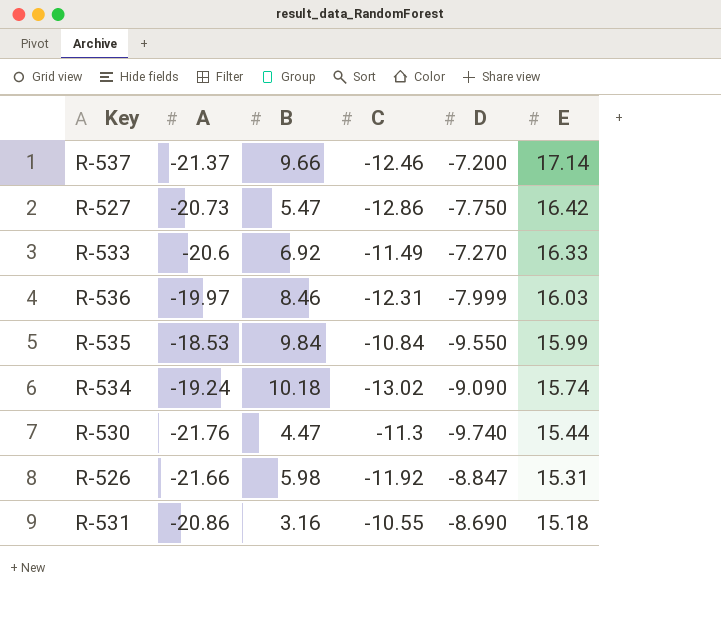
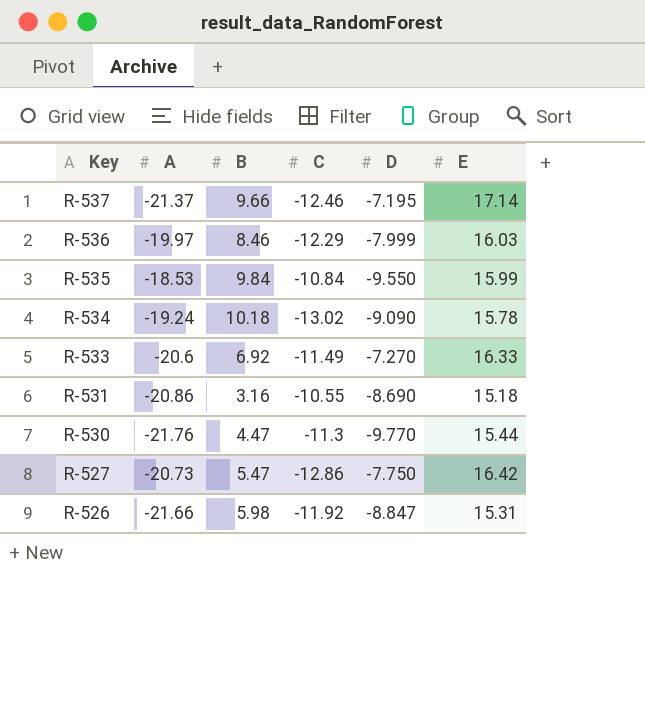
row order: E descending -> Key descending
R-537 | D: -7.200 -> -7.195
R-536 | C: -12.31 -> -12.29
R-534 | E: 15.74 -> 15.78
R-530 | D: -9.740 -> -9.770

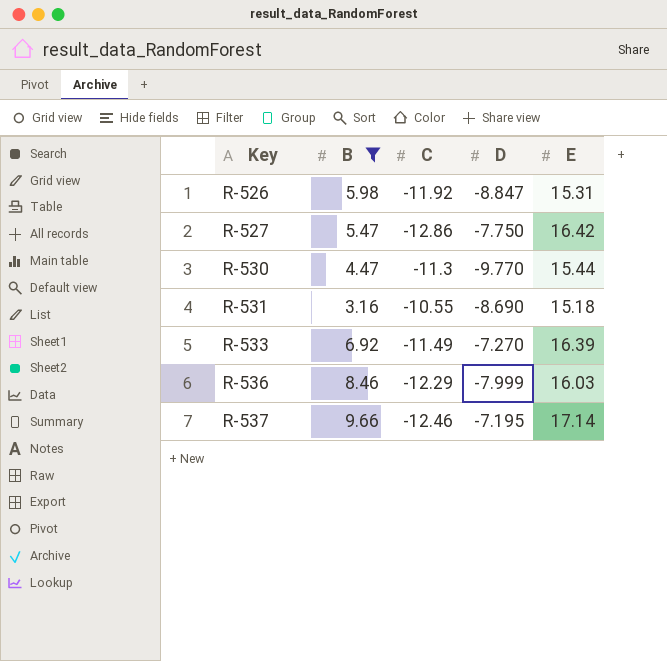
filter: none -> B <= 9.66
row order: Key descending -> Key ascending
column A | position: 2 -> none
R-533 | E: 16.33 -> 16.39

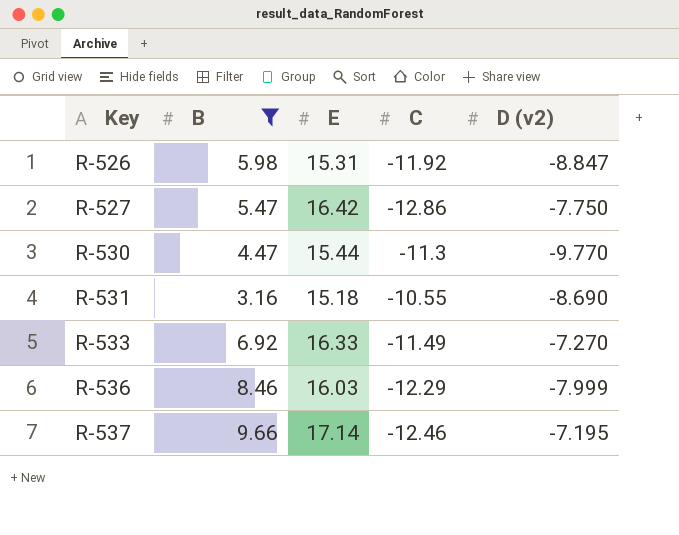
column E | position: 5 -> 3
column name: D -> D (v2)
R-533 | E: 16.39 -> 16.33

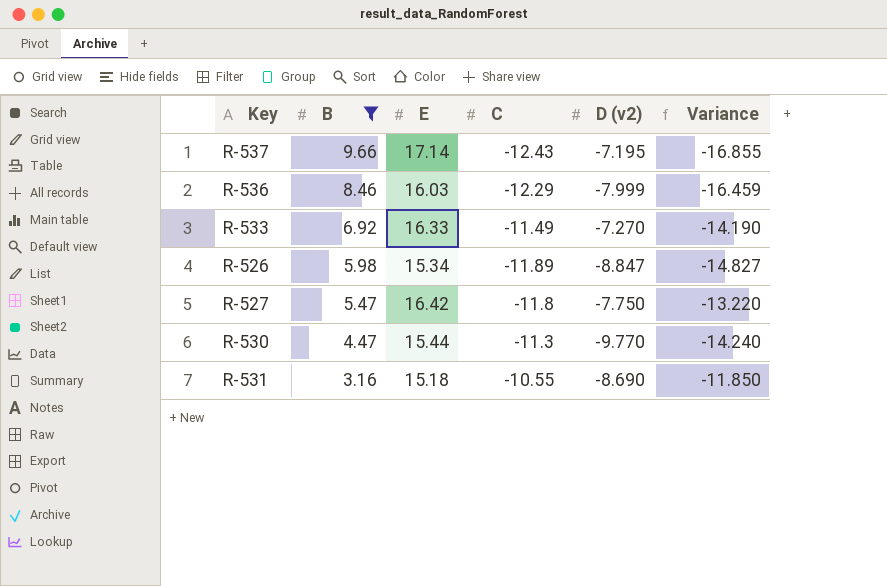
row order: Key ascending -> B descending
column Variance | formula: none -> [D (v2)] - [B]
R-537 | C: -12.46 -> -12.43
R-526 | E: 15.31 -> 15.34
R-526 | C: -11.92 -> -11.89
R-527 | C: -12.86 -> -11.8

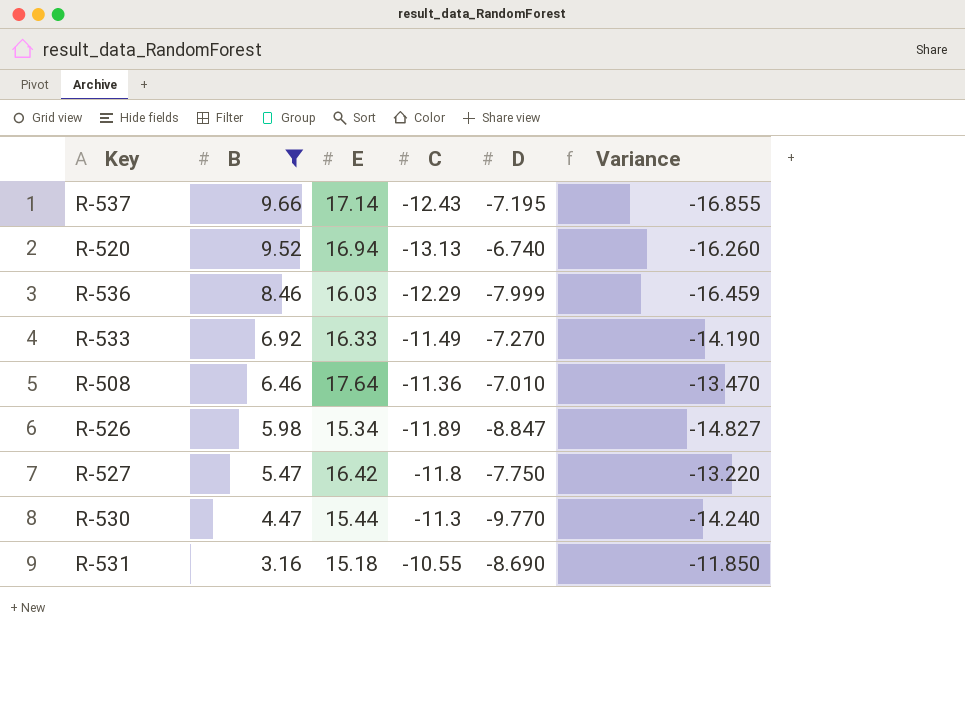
column name: D (v2) -> D
row R-520: none -> 9.52 | 16.94 | -13.13 | -6.740 | -16.260
row R-508: none -> 6.46 | 17.64 | -11.36 | -7.010 | -13.470

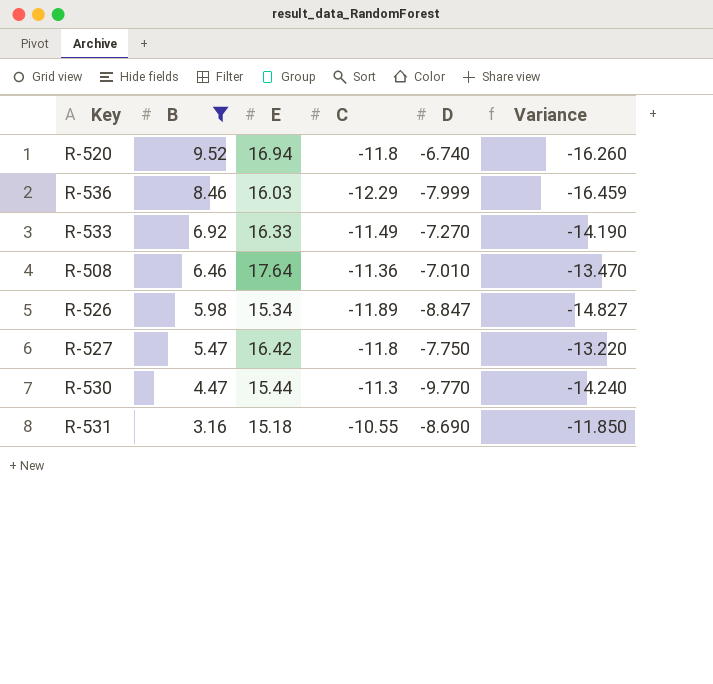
row R-537: 9.66 | 17.14 | -12.43 | -7.195 | -16.855 -> none
R-520 | C: -13.13 -> -11.8

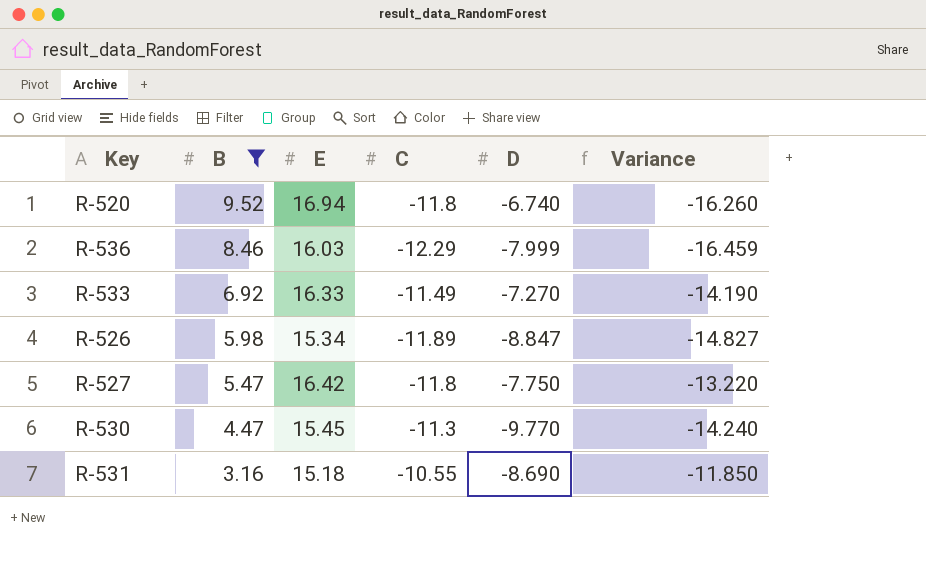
row R-508: 6.46 | 17.64 | -11.36 | -7.010 | -13.470 -> none
R-530 | E: 15.44 -> 15.45

